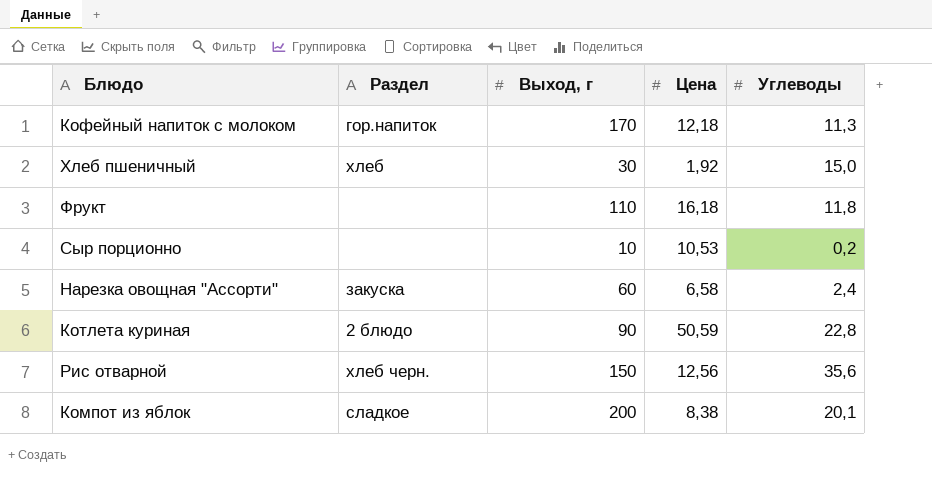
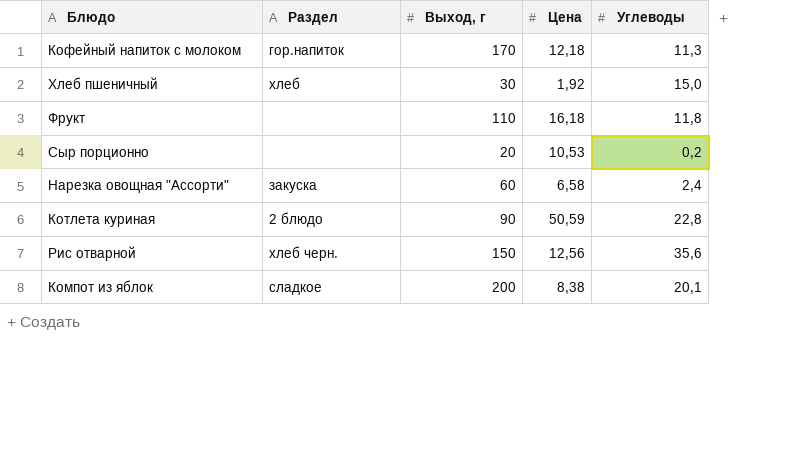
Сыр порционно | Выход, г: 10 -> 20

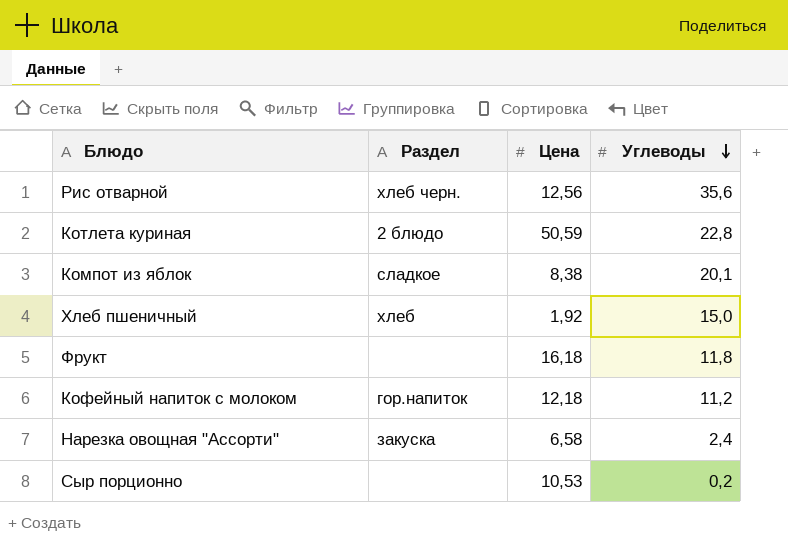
row order: none -> Углеводы descending
column Выход, г | position: 3 -> none
Кофейный напиток с молоком | Углеводы: 11,3 -> 11,2

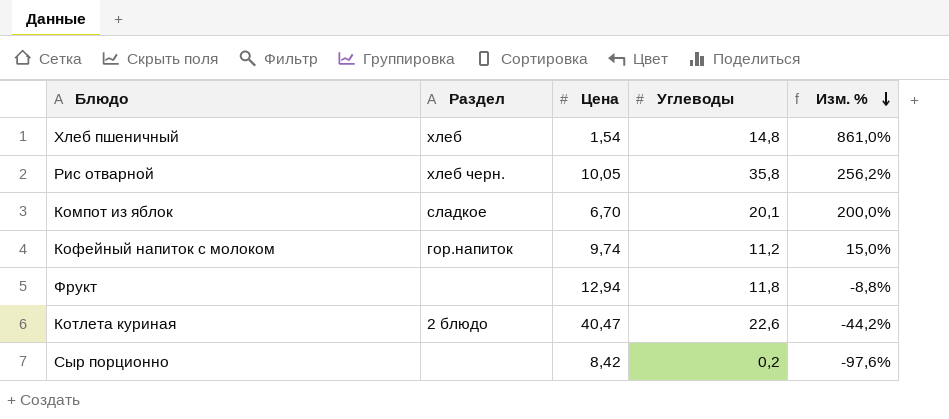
row order: Углеводы descending -> Изм. % descending
column Изм. % | formula: none -> ([Углеводы] - [Цена]) / [Цена]
row Нарезка овощная "Ассорти": закуска | 6,58 | 2,4 -> none
Хлеб пшеничный | Цена: 1,92 -> 1,54
Хлеб пшеничный | Углеводы: 15,0 -> 14,8
Рис отварной | Цена: 12,56 -> 10,05
Рис отварной | Углеводы: 35,6 -> 35,8
Компот из яблок | Цена: 8,38 -> 6,70
Кофейный напиток с молоком | Цена: 12,18 -> 9,74
Фрукт | Цена: 16,18 -> 12,94
Котлета куриная | Цена: 50,59 -> 40,47
Котлета куриная | Углеводы: 22,8 -> 22,6
Сыр порционно | Цена: 10,53 -> 8,42

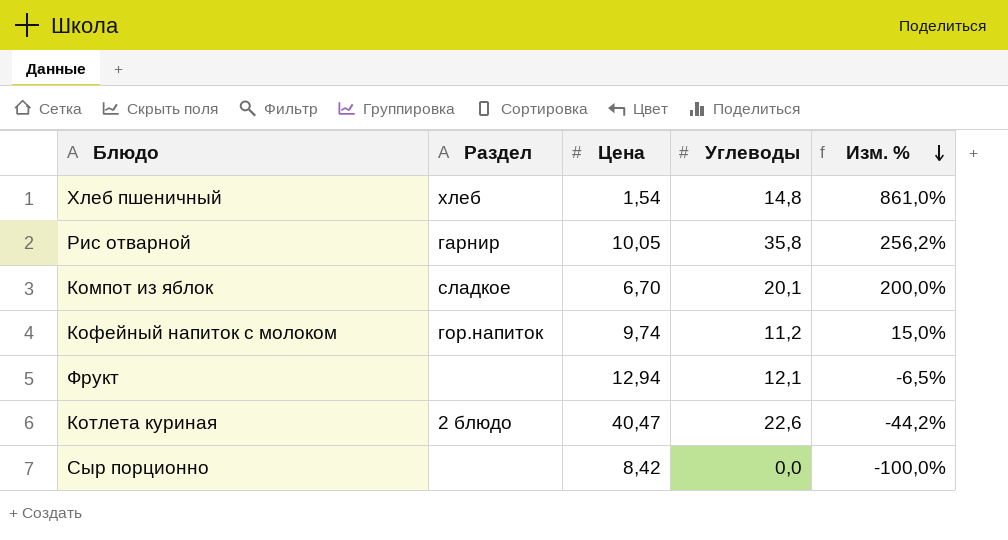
Рис отварной | Раздел: хлеб черн. -> гарнир
Фрукт | Углеводы: 11,8 -> 12,1
Фрукт | Изм. %: -8,8% -> -6,5%
Сыр порционно | Углеводы: 0,2 -> 0,0
Сыр порционно | Изм. %: -97,6% -> -100,0%

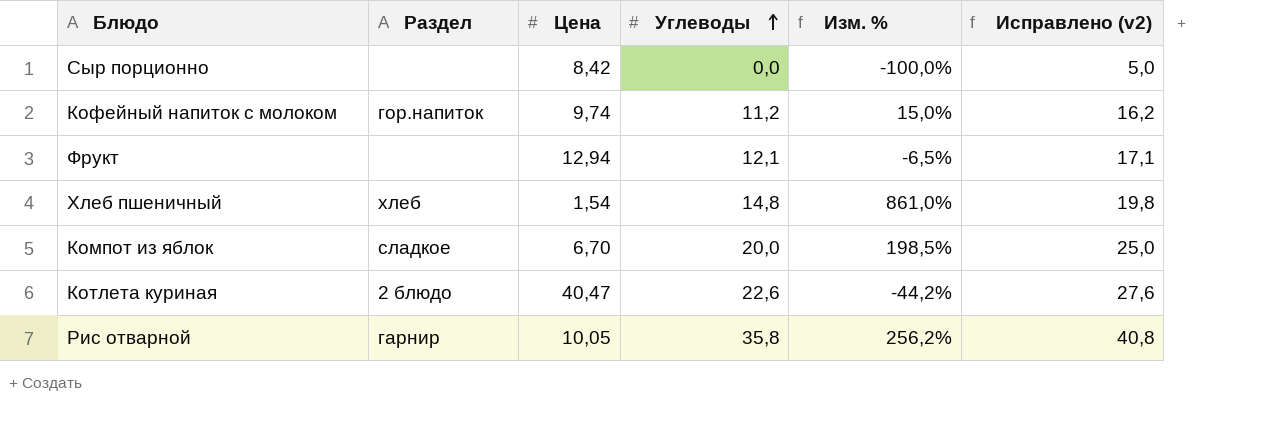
row order: Изм. % descending -> Углеводы ascending
column Исправлено (v2) | formula: none -> [Углеводы] + 5
Компот из яблок | Углеводы: 20,1 -> 20,0
Компот из яблок | Изм. %: 200,0% -> 198,5%

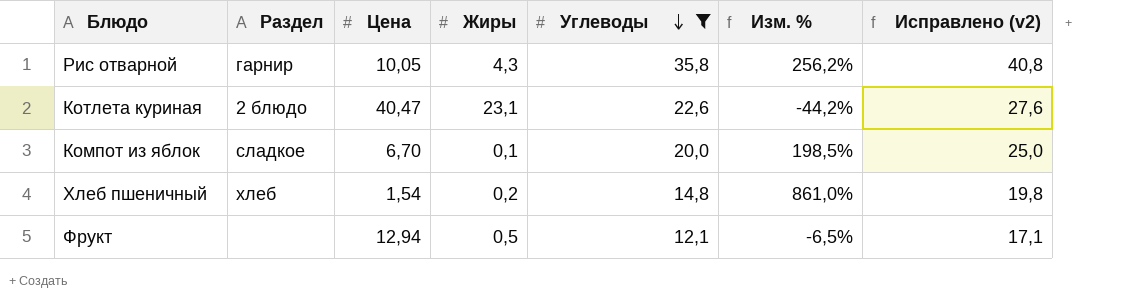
filter: none -> Углеводы >= 12,1
row order: Углеводы ascending -> Углеводы descending
column Жиры | position: none -> 4

